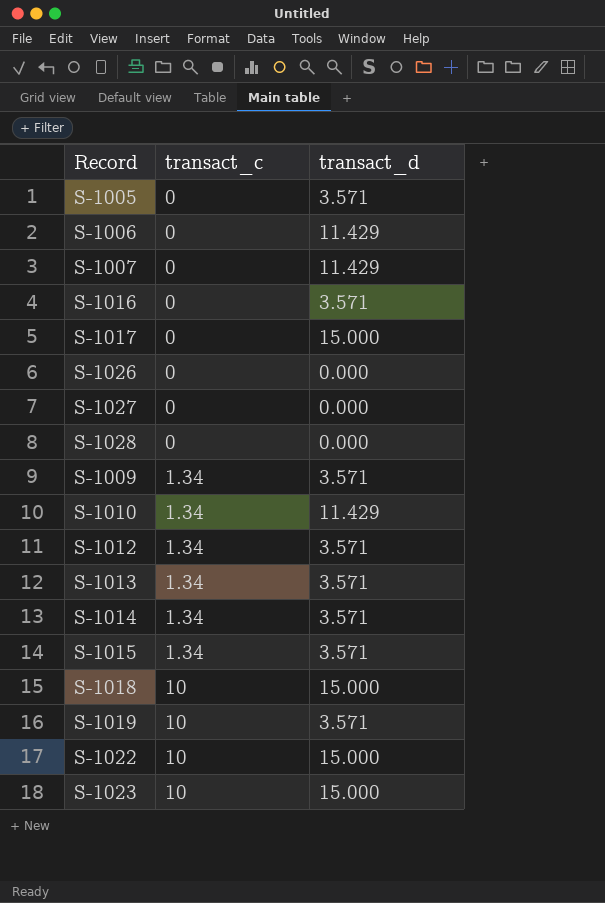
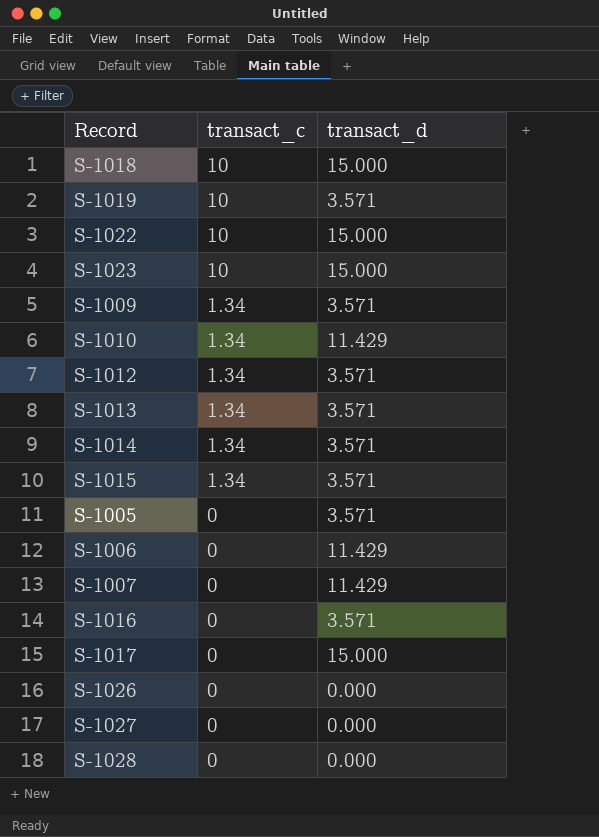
row order: transact_c ascending -> transact_c descending

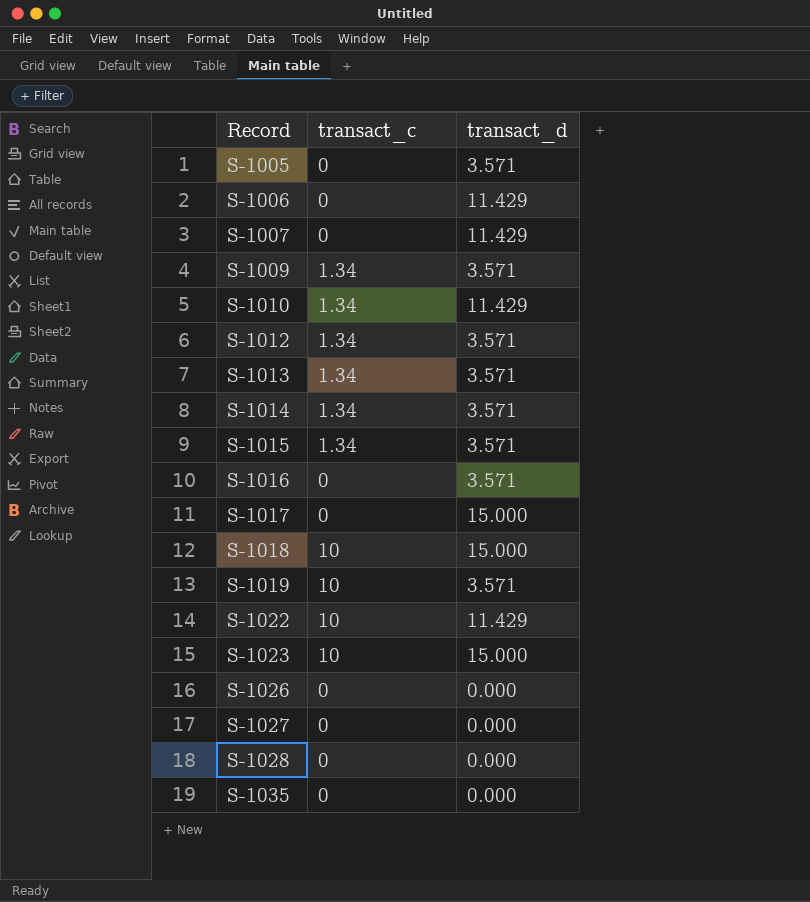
row order: transact_c descending -> Record ascending
S-1022 | transact_d: 15.000 -> 11.429
row S-1035: none -> 0 | 0.000

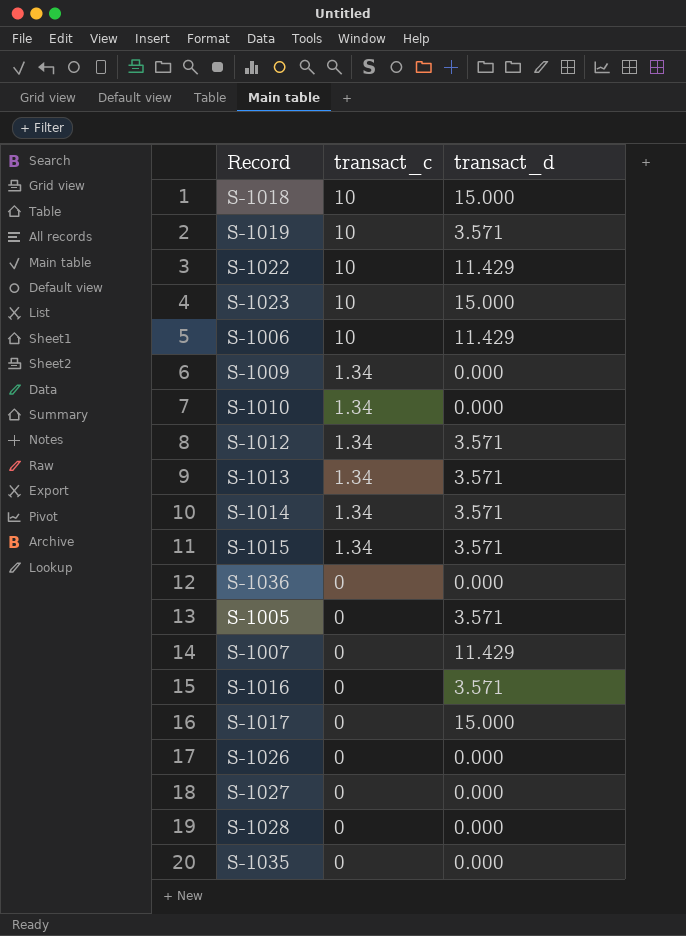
row order: Record ascending -> transact_c descending
S-1006 | transact_c: 0 -> 10
S-1009 | transact_d: 3.571 -> 0.000
S-1010 | transact_d: 11.429 -> 0.000
row S-1036: none -> 0 | 0.000

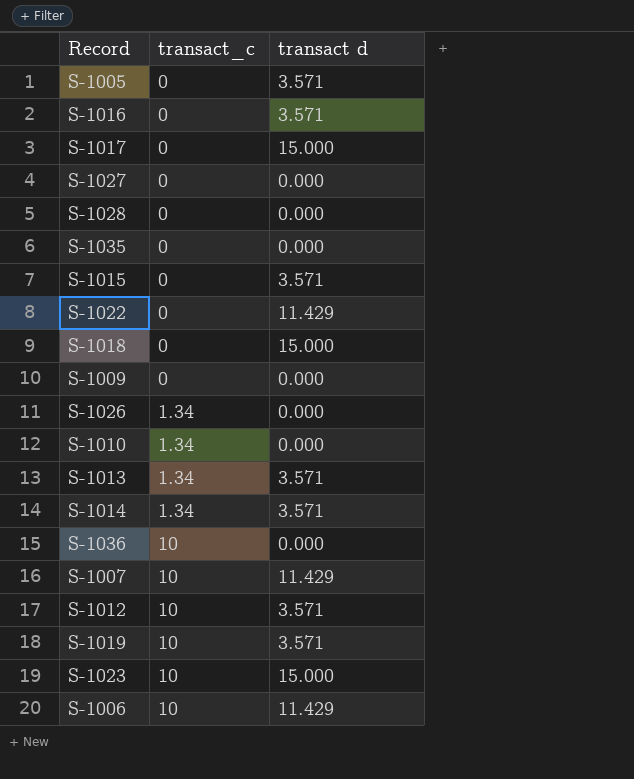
row order: transact_c descending -> transact_c ascending
column name: transact_d -> transact d
S-1015 | transact_c: 1.34 -> 0
S-1022 | transact_c: 10 -> 0
S-1018 | transact_c: 10 -> 0
S-1009 | transact_c: 1.34 -> 0
S-1026 | transact_c: 0 -> 1.34
S-1036 | transact_c: 0 -> 10
S-1007 | transact_c: 0 -> 10
S-1012 | transact_c: 1.34 -> 10

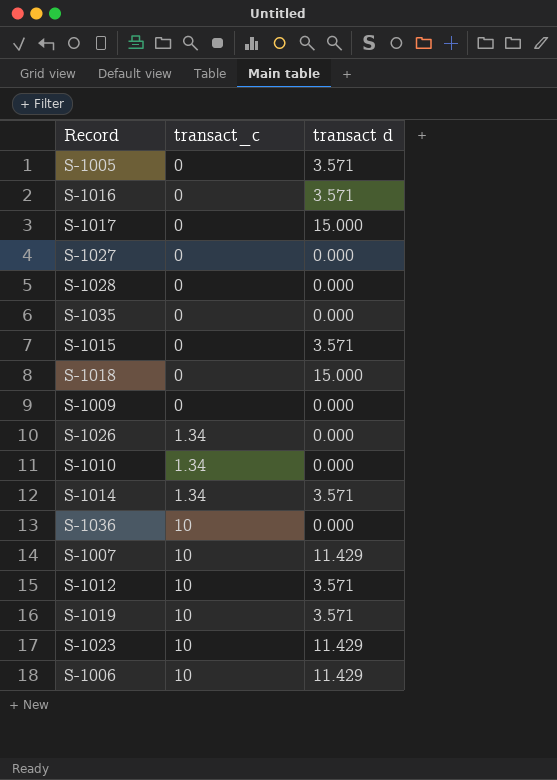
row S-1022: 0 | 11.429 -> none
row S-1013: 1.34 | 3.571 -> none
S-1023 | transact d: 15.000 -> 11.429

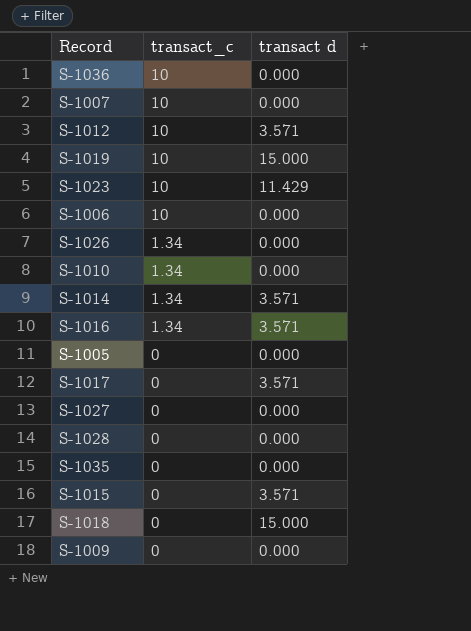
row order: transact_c ascending -> transact_c descending
S-1007 | transact d: 11.429 -> 0.000
S-1019 | transact d: 3.571 -> 15.000
S-1006 | transact d: 11.429 -> 0.000
S-1016 | transact_c: 0 -> 1.34
S-1005 | transact d: 3.571 -> 0.000
S-1017 | transact d: 15.000 -> 3.571

